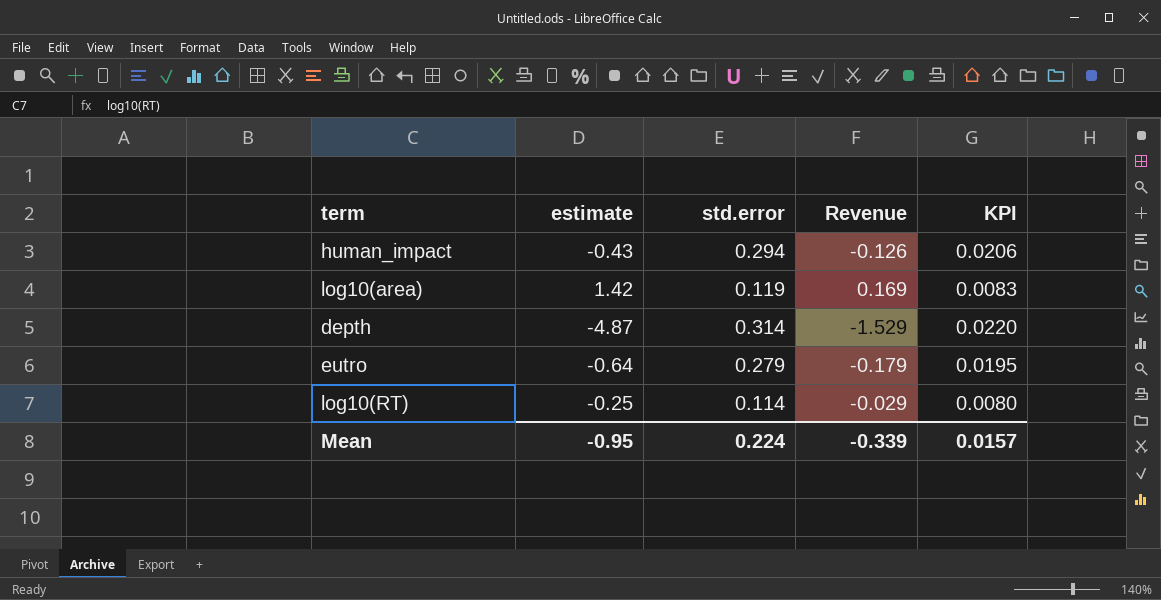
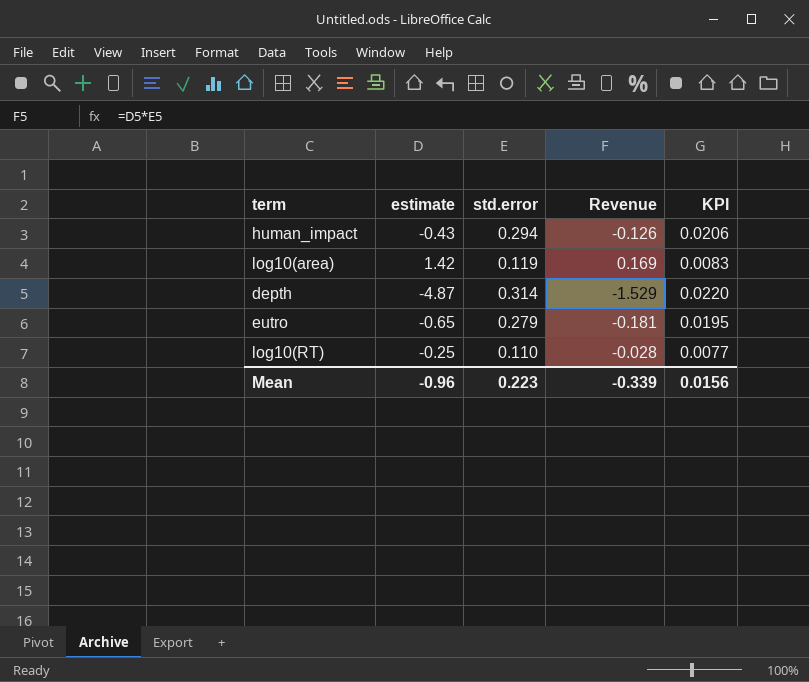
eutro | estimate: -0.64 -> -0.65
eutro | Revenue: -0.179 -> -0.181
log10(RT) | std.error: 0.114 -> 0.110
log10(RT) | Revenue: -0.029 -> -0.028
log10(RT) | KPI: 0.0080 -> 0.0077
Mean | estimate: -0.95 -> -0.96
Mean | std.error: 0.224 -> 0.223
Mean | KPI: 0.0157 -> 0.0156

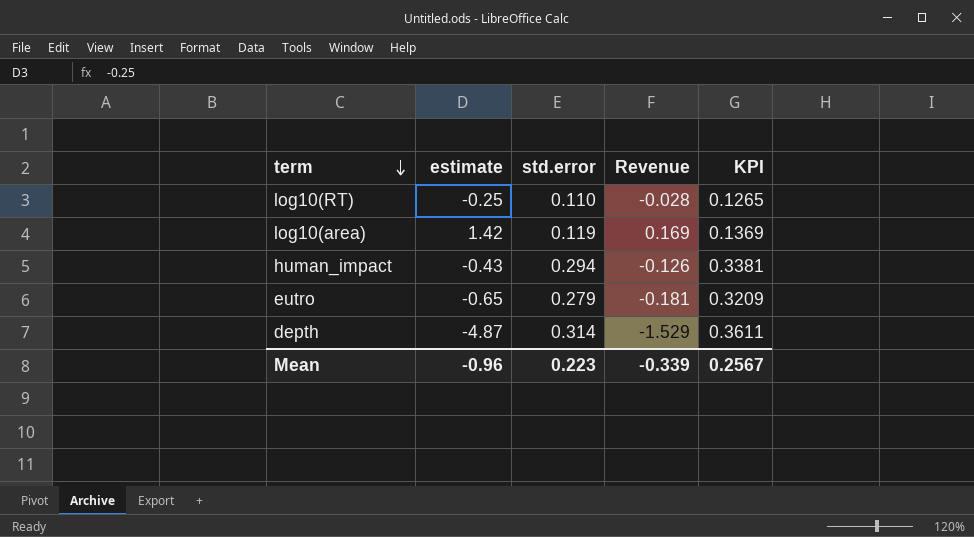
row order: none -> term descending
column KPI | formula: [std.error] * 0.07 -> [std.error] * 1.15
Mean | KPI: 0.0156 -> 0.2567

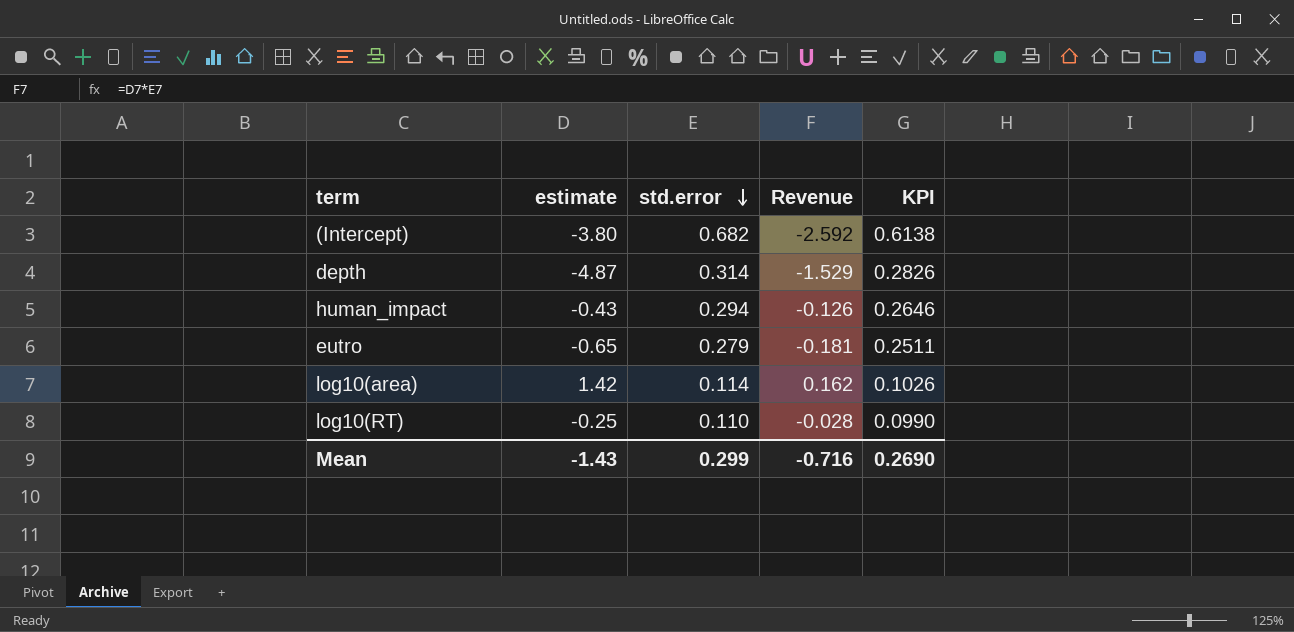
row order: term descending -> std.error descending
column KPI | formula: [std.error] * 1.15 -> [std.error] * 0.9
row (Intercept): none -> -3.80 | 0.682 | -2.592 | 0.6138
log10(area) | std.error: 0.119 -> 0.114
log10(area) | Revenue: 0.169 -> 0.162
Mean | estimate: -0.96 -> -1.43
Mean | std.error: 0.223 -> 0.299
Mean | Revenue: -0.339 -> -0.716
Mean | KPI: 0.2567 -> 0.2690

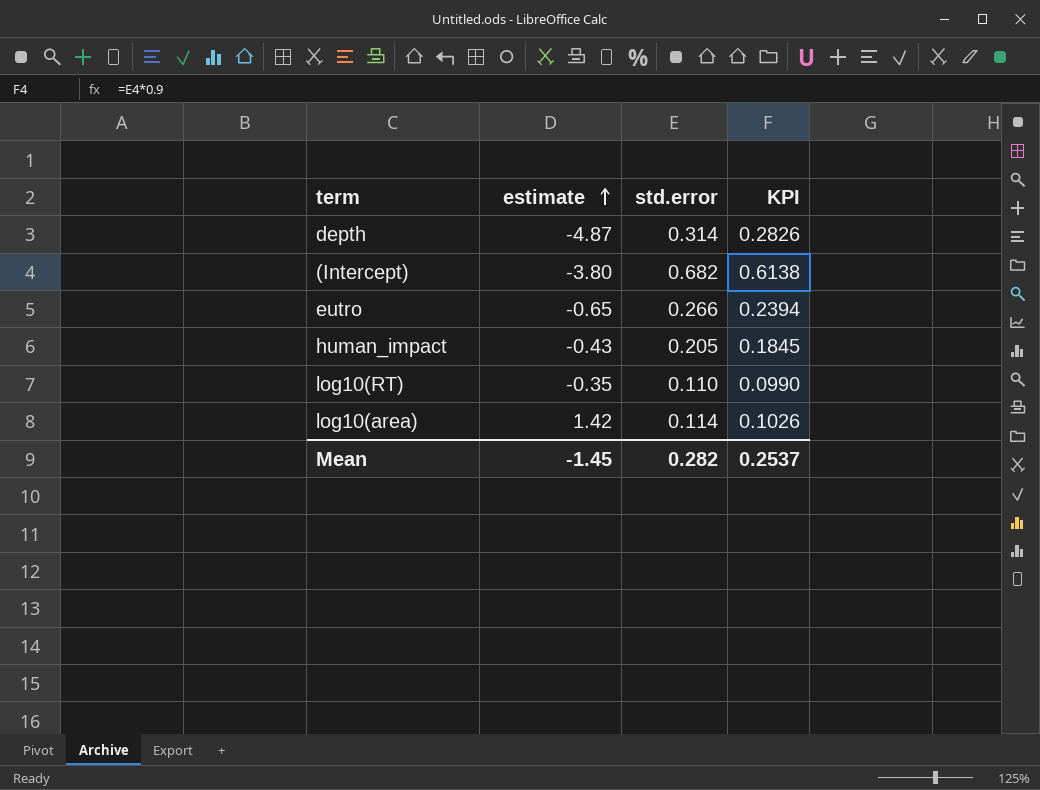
row order: std.error descending -> estimate ascending
column Revenue | formula: [estimate] * [std.error] -> none
eutro | std.error: 0.279 -> 0.266
eutro | KPI: 0.2511 -> 0.2394
human_impact | std.error: 0.294 -> 0.205
human_impact | KPI: 0.2646 -> 0.1845
log10(RT) | estimate: -0.25 -> -0.35
Mean | estimate: -1.43 -> -1.45
Mean | std.error: 0.299 -> 0.282
Mean | KPI: 0.2690 -> 0.2537

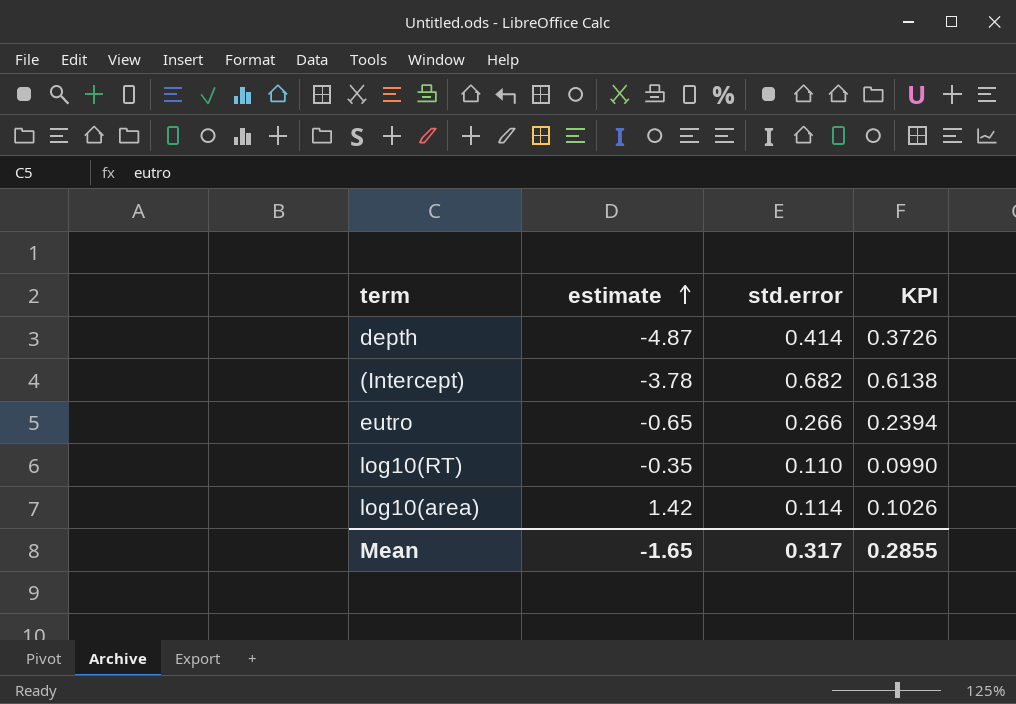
row human_impact: -0.43 | 0.205 | 0.1845 -> none
depth | std.error: 0.314 -> 0.414
depth | KPI: 0.2826 -> 0.3726
(Intercept) | estimate: -3.80 -> -3.78
Mean | estimate: -1.45 -> -1.65
Mean | std.error: 0.282 -> 0.317
Mean | KPI: 0.2537 -> 0.2855

